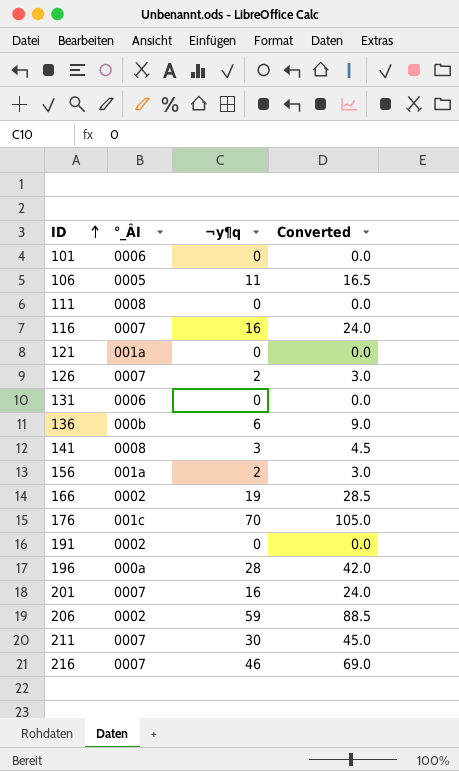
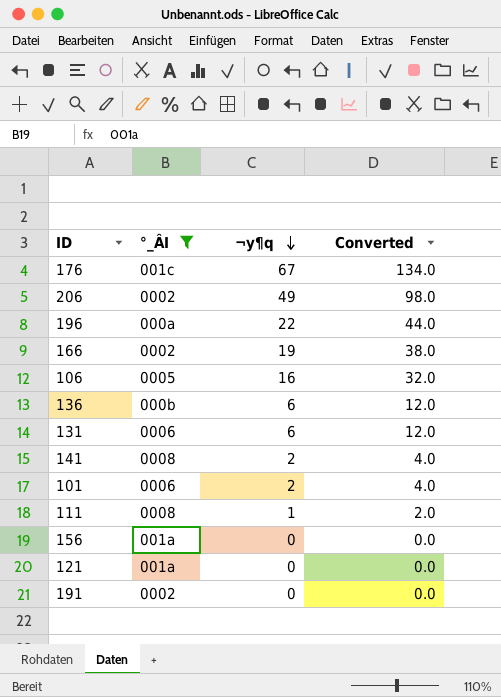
filter: none -> °_ÂI != 0007
row order: ID ascending -> ¬y¶q descending
column Converted | formula: [¬y¶q] * 1.5 -> [¬y¶q] * 2
176 | ¬y¶q: 70 -> 67
206 | ¬y¶q: 59 -> 49
196 | ¬y¶q: 28 -> 22
106 | ¬y¶q: 11 -> 16
131 | ¬y¶q: 0 -> 6
141 | ¬y¶q: 3 -> 2
101 | ¬y¶q: 0 -> 2
111 | ¬y¶q: 0 -> 1
156 | ¬y¶q: 2 -> 0

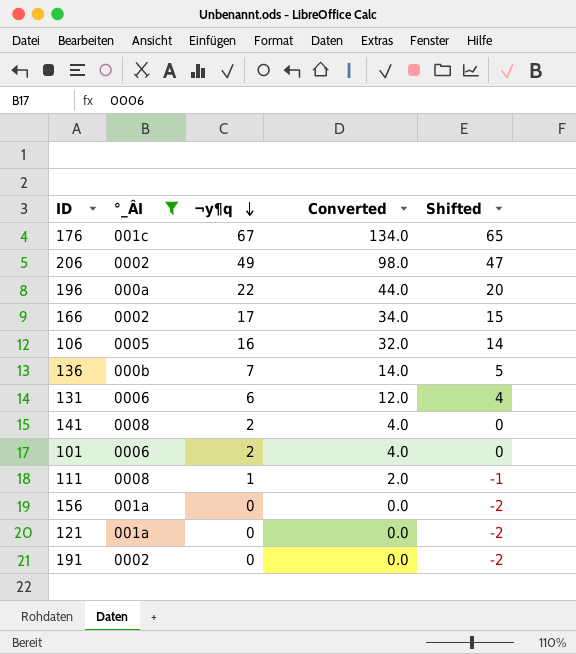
column Shifted | formula: none -> [¬y¶q] - 2
166 | ¬y¶q: 19 -> 17
166 | Converted: 38.0 -> 34.0
136 | ¬y¶q: 6 -> 7
136 | Converted: 12.0 -> 14.0

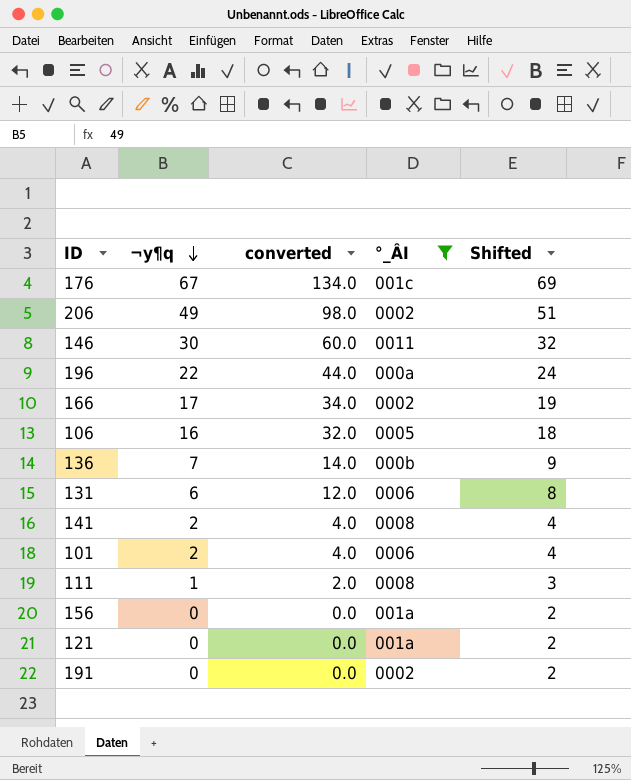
column name: Converted -> converted
column °_ÂI | position: 2 -> 4
column Shifted | formula: [¬y¶q] - 2 -> [¬y¶q] + 2
row 146: none -> 30 | 60.0 | 0011 | 32

